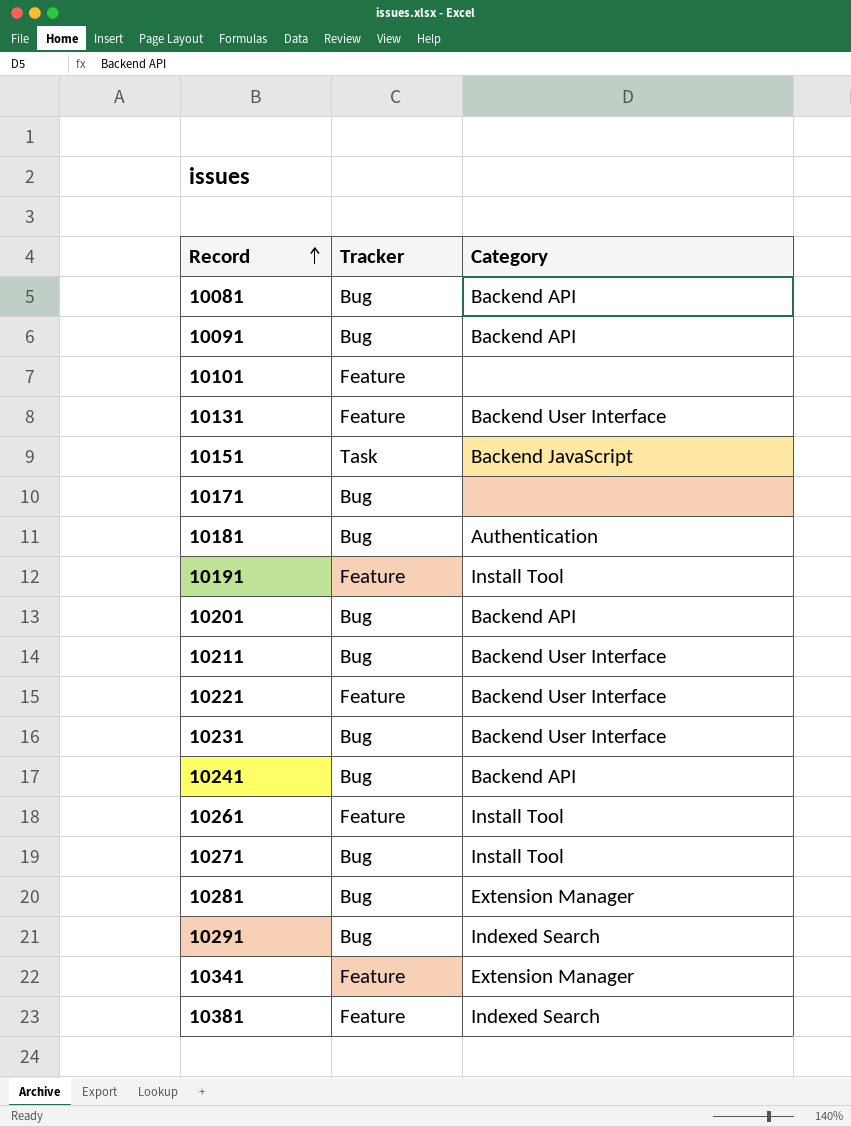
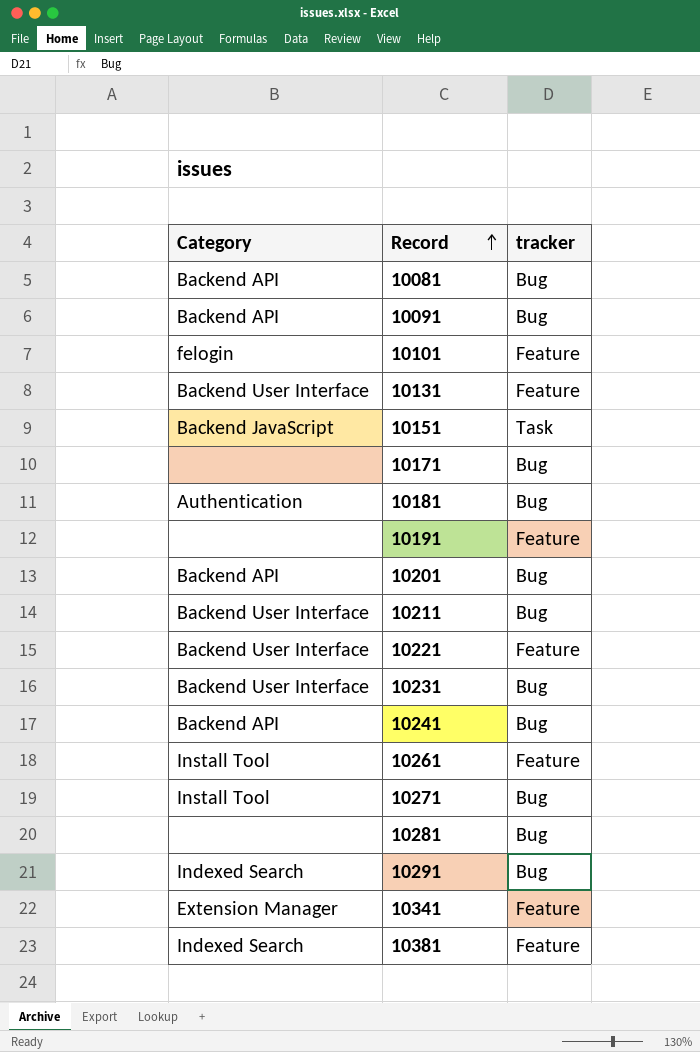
column Category | position: 3 -> 1
column name: Tracker -> tracker
10101 | Category: none -> felogin
10191 | Category: Install Tool -> none
10281 | Category: Extension Manager -> none

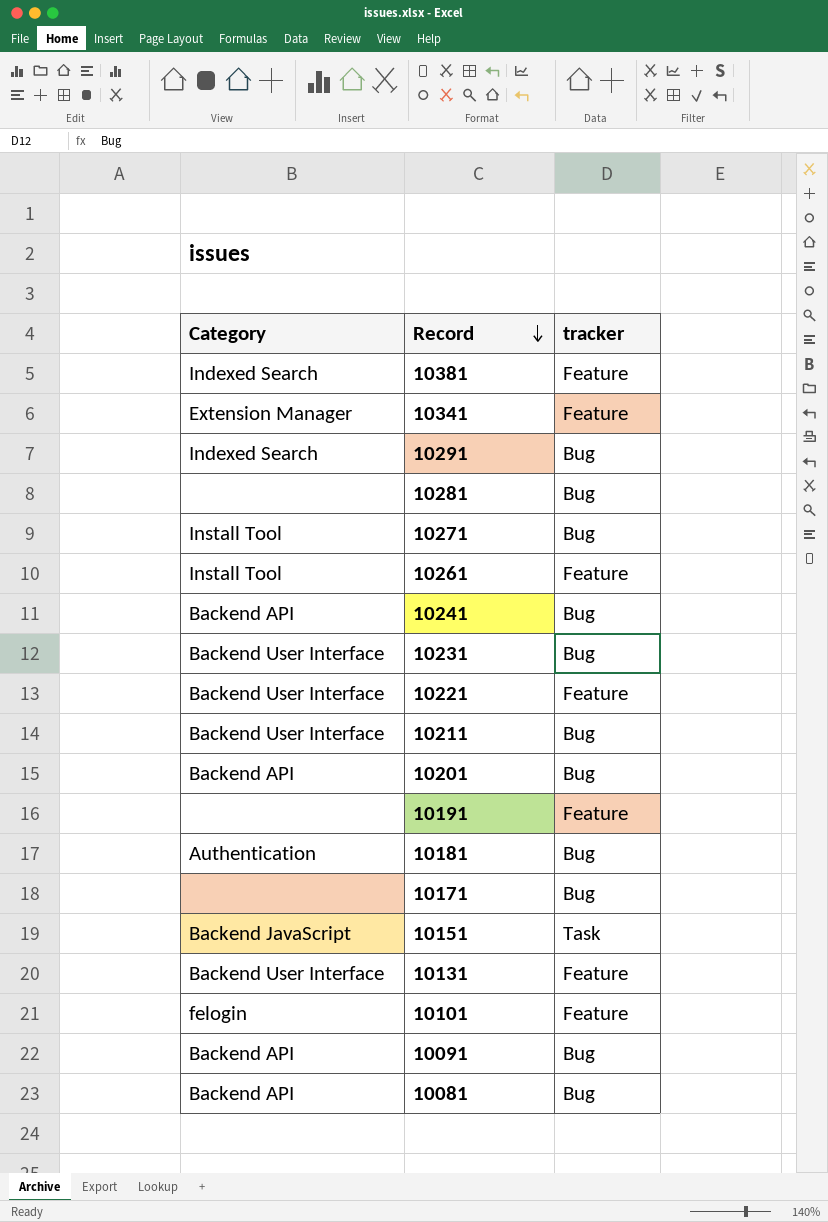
row order: Record ascending -> Record descending

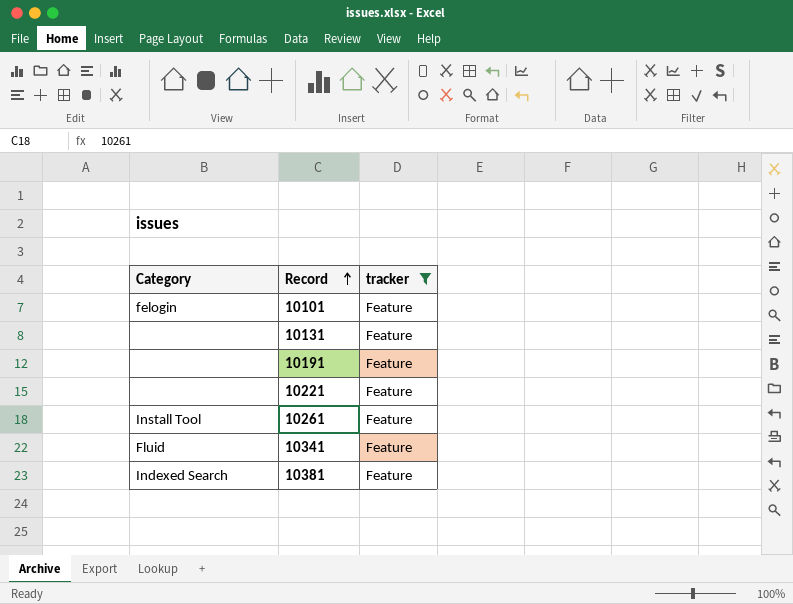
filter: none -> tracker = Feature
row order: Record descending -> Record ascending
10131 | Category: Backend User Interface -> none
10221 | Category: Backend User Interface -> none
10341 | Category: Extension Manager -> Fluid

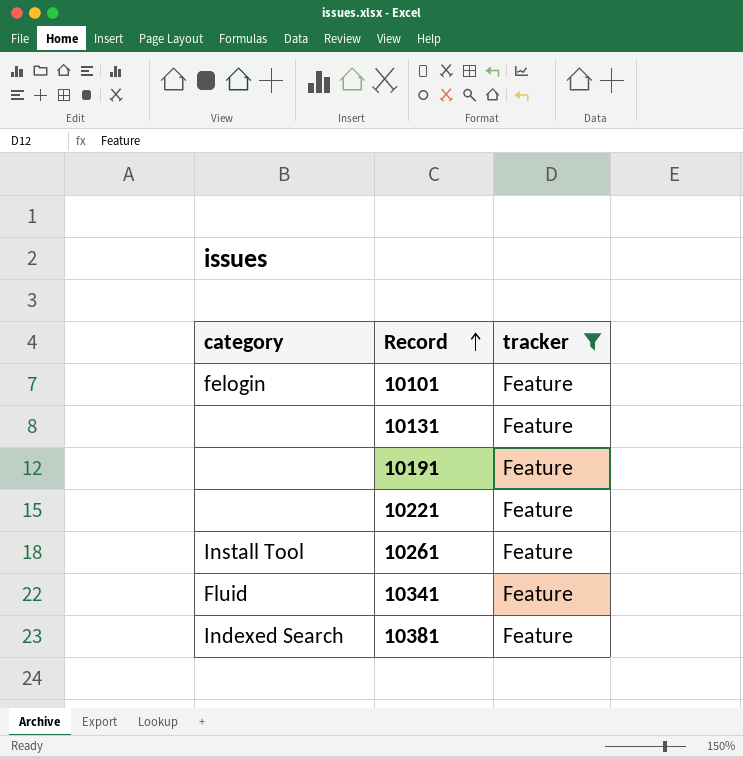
column name: Category -> category

